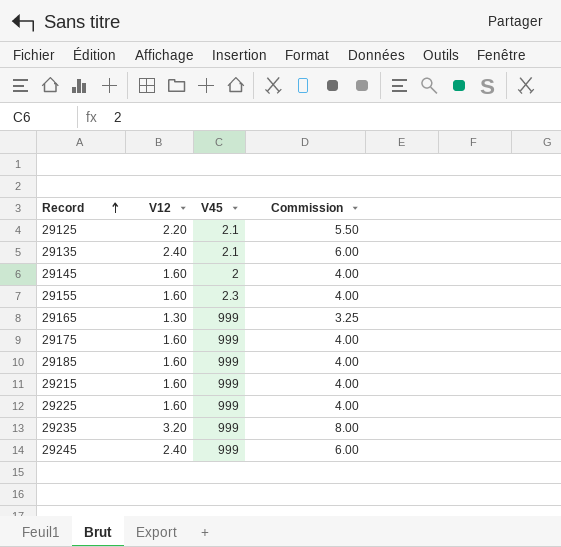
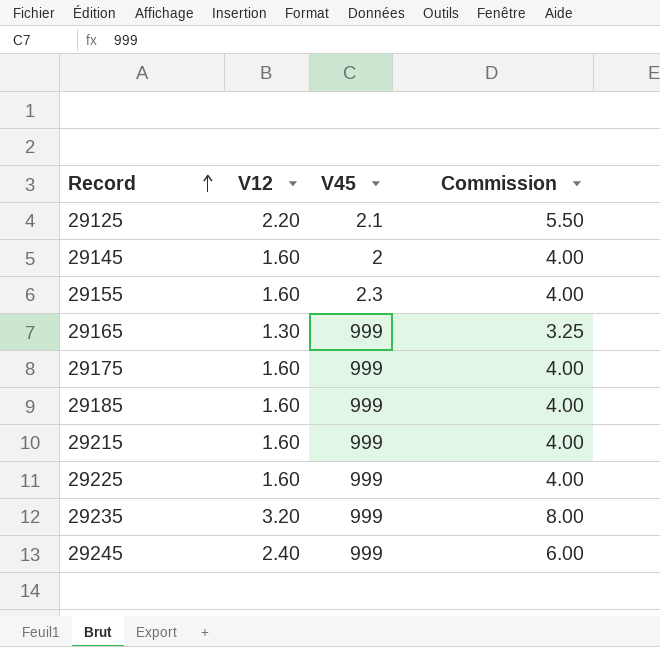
row 29135: 2.40 | 2.1 | 6.00 -> none

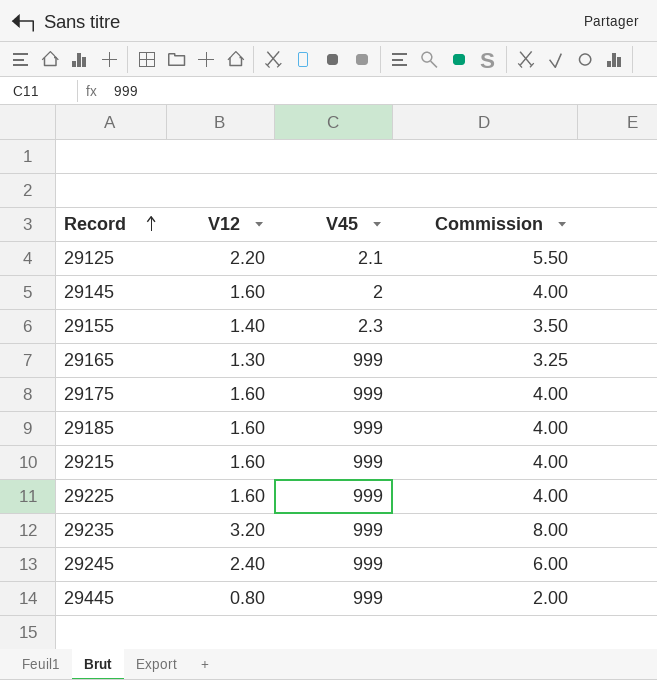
29155 | V12: 1.60 -> 1.40
29155 | Commission: 4.00 -> 3.50
row 29445: none -> 0.80 | 999 | 2.00

